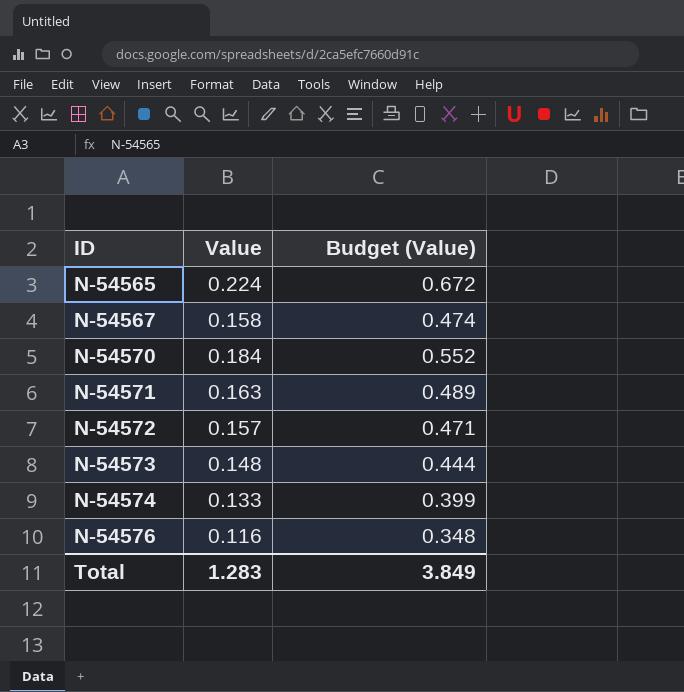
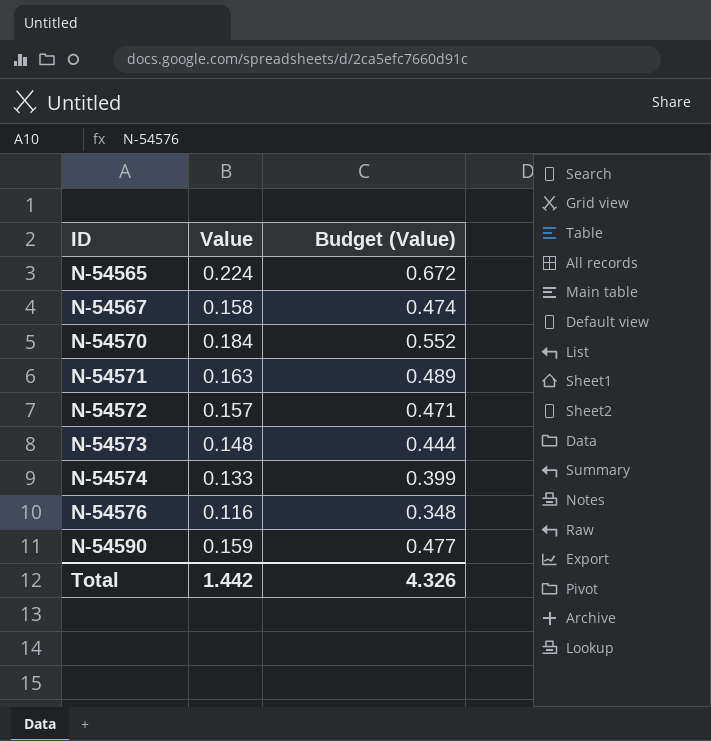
row N-54590: none -> 0.159 | 0.477
Total | Value: 1.283 -> 1.442
Total | Budget (Value): 3.849 -> 4.326

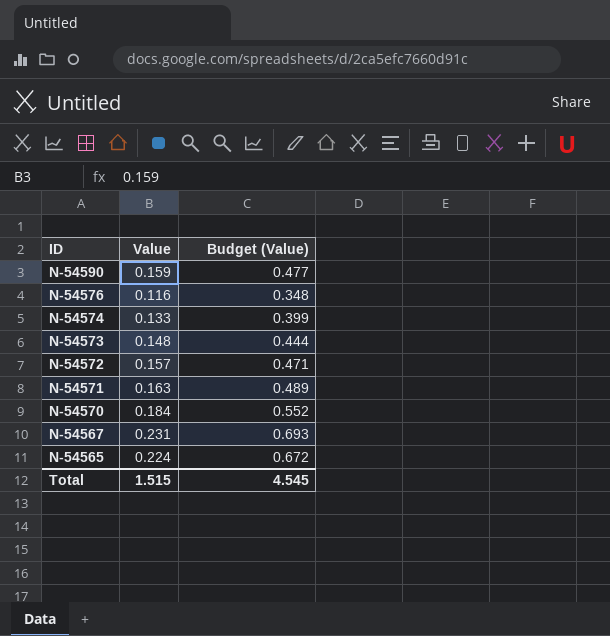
row order: ID ascending -> ID descending
N-54567 | Value: 0.158 -> 0.231
N-54567 | Budget (Value): 0.474 -> 0.693
Total | Value: 1.442 -> 1.515
Total | Budget (Value): 4.326 -> 4.545

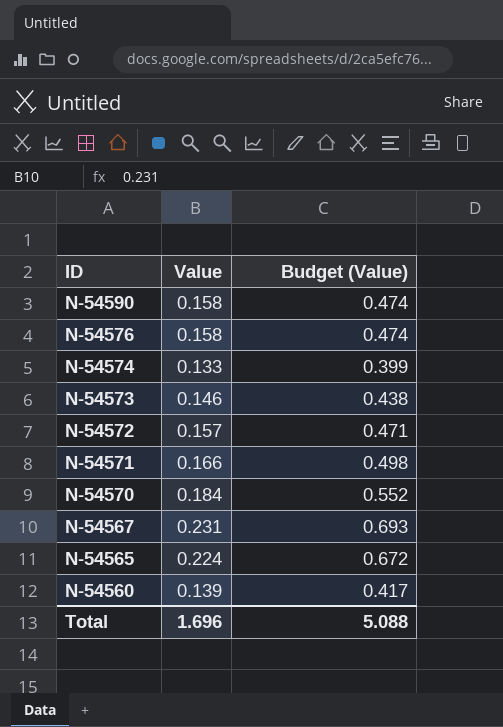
N-54590 | Value: 0.159 -> 0.158
N-54590 | Budget (Value): 0.477 -> 0.474
N-54576 | Value: 0.116 -> 0.158
N-54576 | Budget (Value): 0.348 -> 0.474
N-54573 | Value: 0.148 -> 0.146
N-54573 | Budget (Value): 0.444 -> 0.438
N-54571 | Value: 0.163 -> 0.166
N-54571 | Budget (Value): 0.489 -> 0.498
row N-54560: none -> 0.139 | 0.417
Total | Value: 1.515 -> 1.696
Total | Budget (Value): 4.545 -> 5.088

